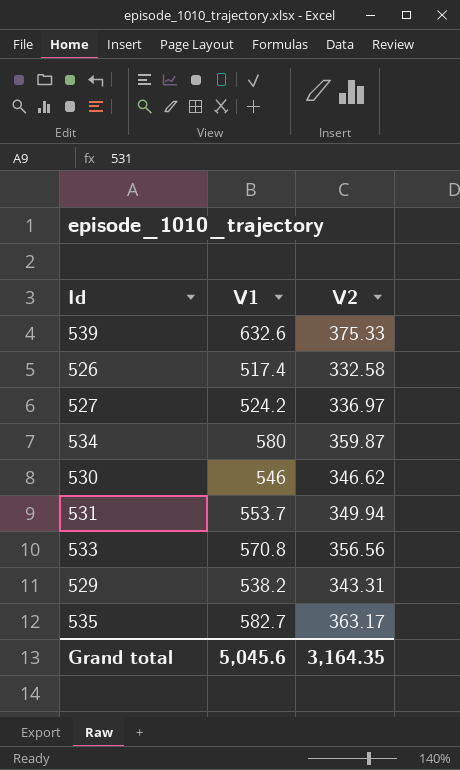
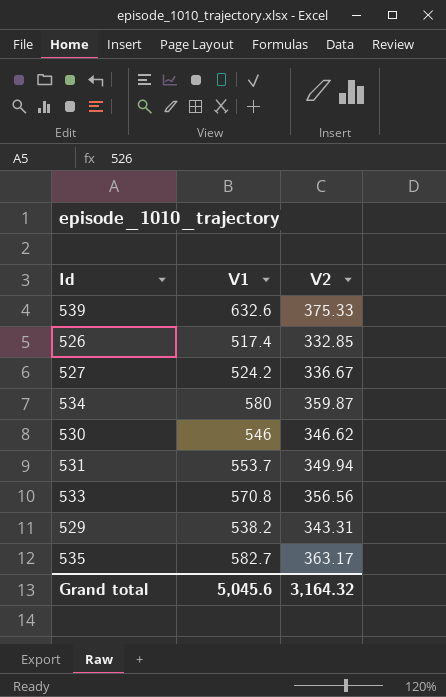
526 | V2: 332.58 -> 332.85
527 | V2: 336.97 -> 336.67
Grand total | V2: 3,164.35 -> 3,164.32

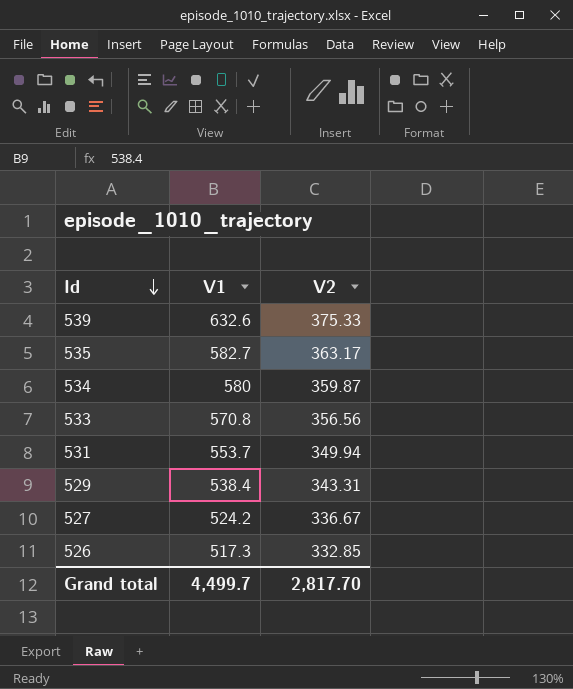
row order: none -> Id descending
row 530: 546 | 346.62 -> none
529 | V1: 538.2 -> 538.4
526 | V1: 517.4 -> 517.3
Grand total | V1: 5,045.6 -> 4,499.7
Grand total | V2: 3,164.32 -> 2,817.70

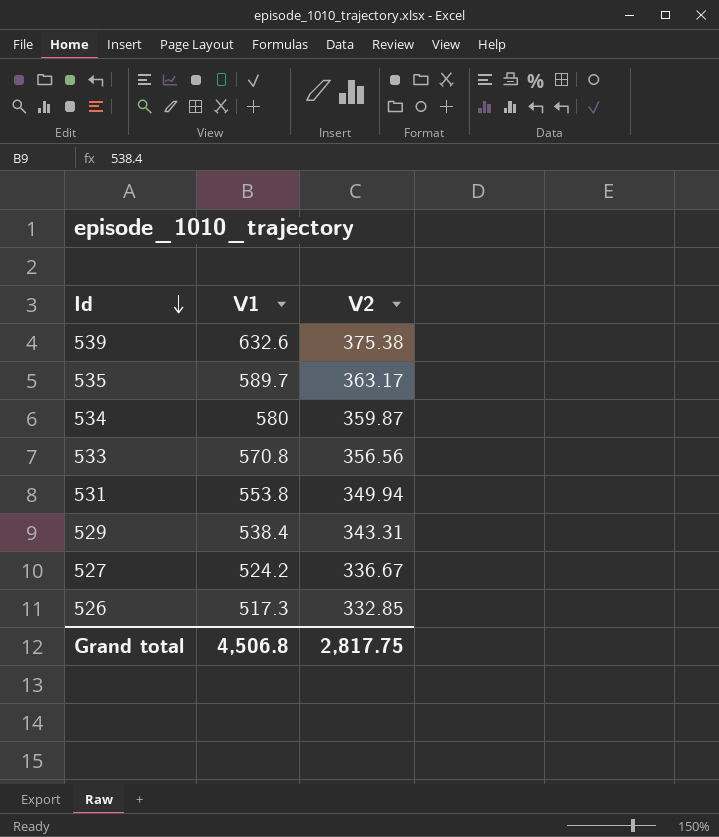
539 | V2: 375.33 -> 375.38
535 | V1: 582.7 -> 589.7
531 | V1: 553.7 -> 553.8
Grand total | V1: 4,499.7 -> 4,506.8
Grand total | V2: 2,817.70 -> 2,817.75

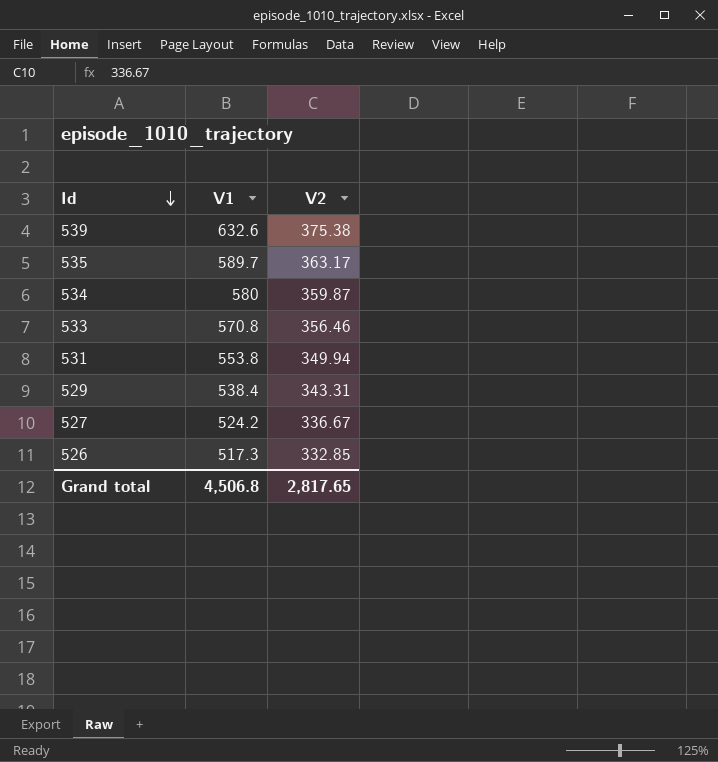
533 | V2: 356.56 -> 356.46
Grand total | V2: 2,817.75 -> 2,817.65

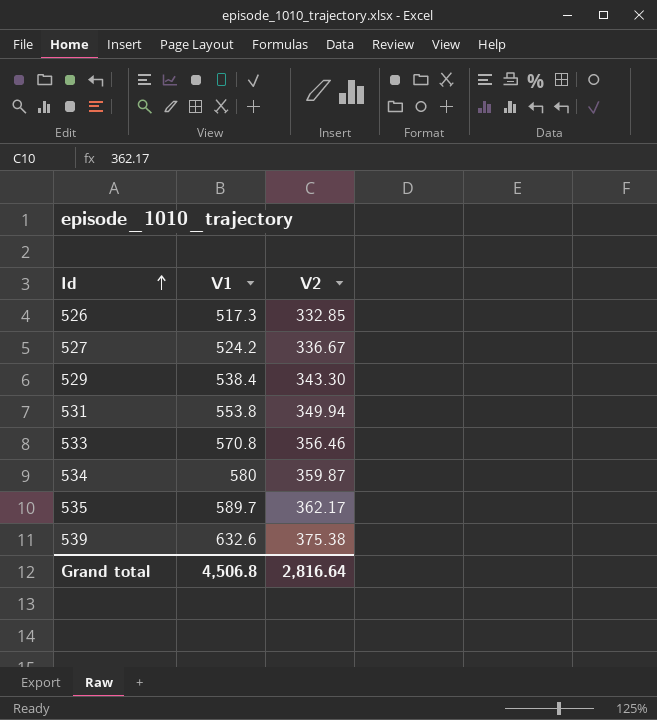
row order: Id descending -> Id ascending
529 | V2: 343.31 -> 343.30
535 | V2: 363.17 -> 362.17
Grand total | V2: 2,817.65 -> 2,816.64

